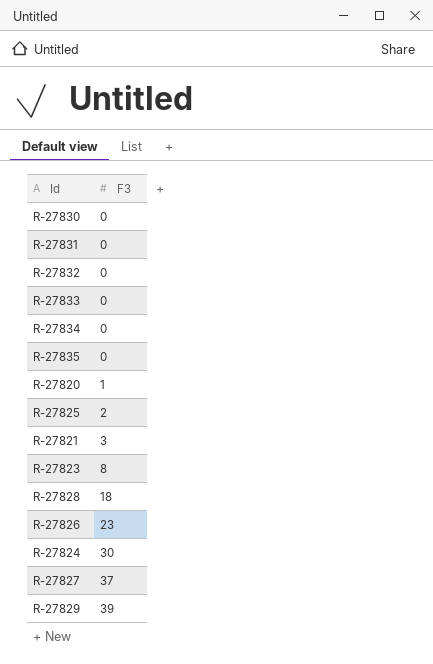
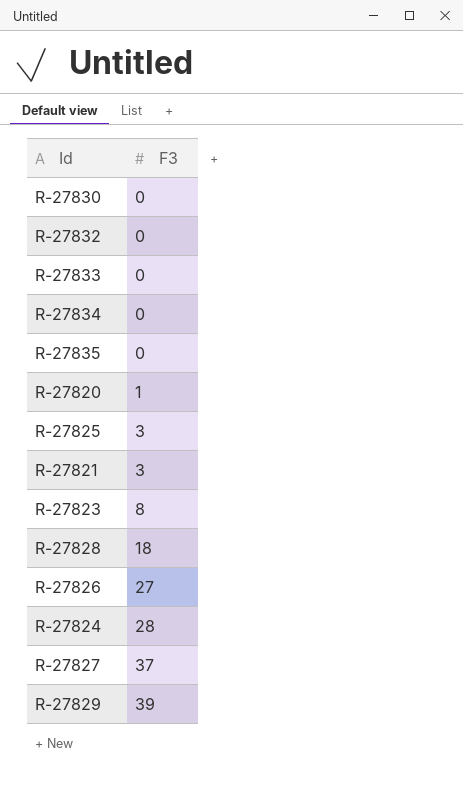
row R-27831: 0 -> none
R-27825 | F3: 2 -> 3
R-27826 | F3: 23 -> 27
R-27824 | F3: 30 -> 28

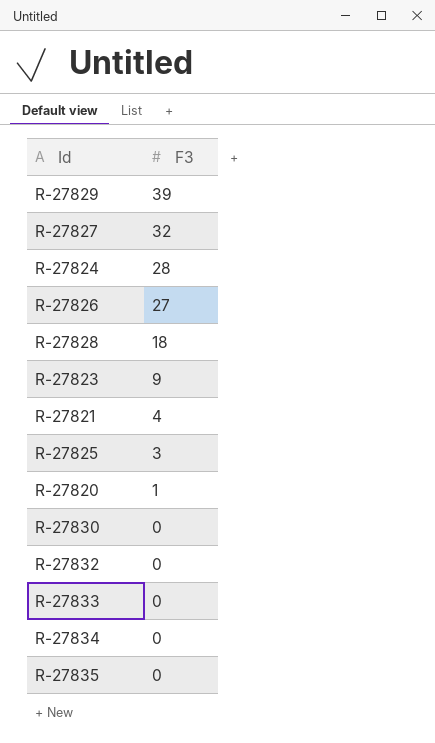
row order: F3 ascending -> F3 descending
R-27827 | F3: 37 -> 32
R-27823 | F3: 8 -> 9
R-27821 | F3: 3 -> 4

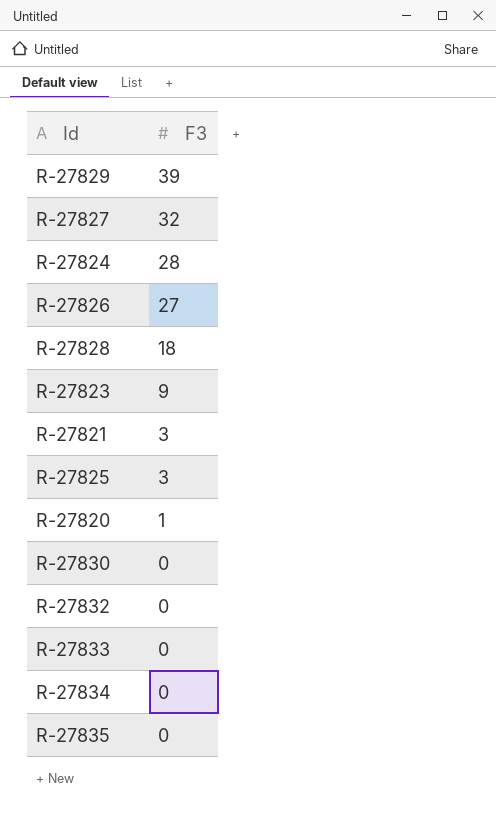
R-27821 | F3: 4 -> 3

